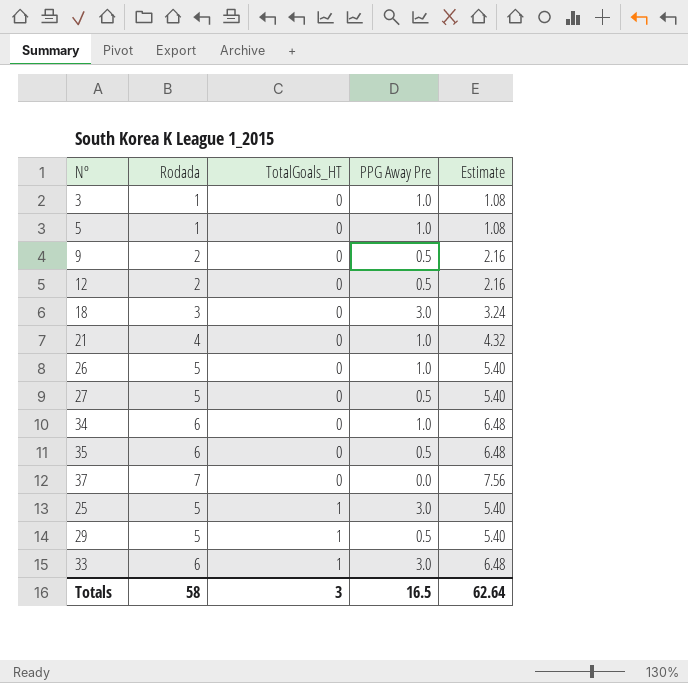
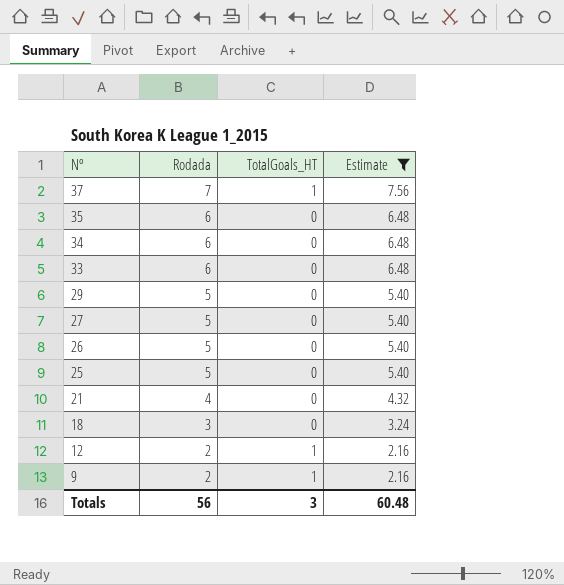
filter: none -> Estimate != 1.08
row order: TotalGoals_HT ascending -> Nº descending
column PPG Away Pre | position: 4 -> none
37 | TotalGoals_HT: 0 -> 1
33 | TotalGoals_HT: 1 -> 0
29 | TotalGoals_HT: 1 -> 0
25 | TotalGoals_HT: 1 -> 0
12 | TotalGoals_HT: 0 -> 1
9 | TotalGoals_HT: 0 -> 1
Totals | Rodada: 58 -> 56
Totals | Estimate: 62.64 -> 60.48

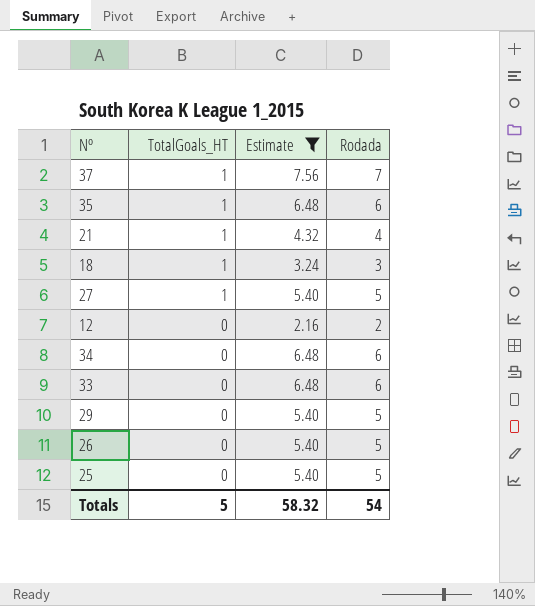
row order: Nº descending -> TotalGoals_HT descending
column Rodada | position: 2 -> 4
row 9: 2 | 1 | 2.16 -> none
35 | TotalGoals_HT: 0 -> 1
21 | TotalGoals_HT: 0 -> 1
18 | TotalGoals_HT: 0 -> 1
27 | TotalGoals_HT: 0 -> 1
12 | TotalGoals_HT: 1 -> 0
Totals | TotalGoals_HT: 3 -> 5
Totals | Estimate: 60.48 -> 58.32
Totals | Rodada: 56 -> 54

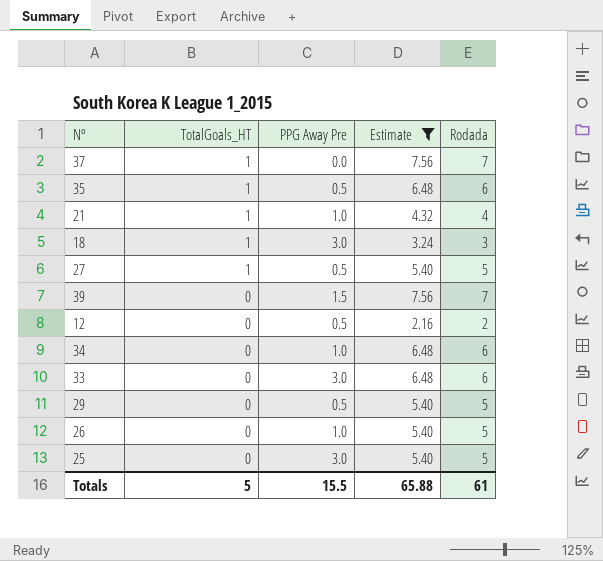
column PPG Away Pre | position: none -> 3
row 39: none -> 0 | 1.5 | 7.56 | 7
Totals | Estimate: 58.32 -> 65.88
Totals | Rodada: 54 -> 61

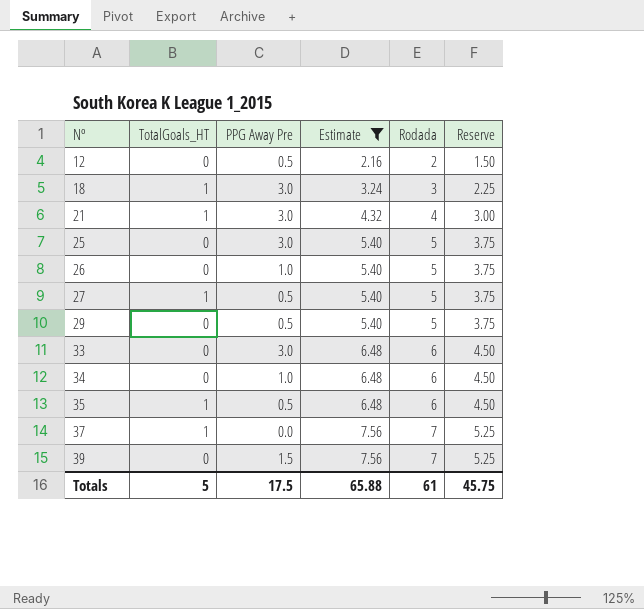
row order: TotalGoals_HT descending -> Nº ascending
column Reserve | formula: none -> [Rodada] * 0.75
21 | PPG Away Pre: 1.0 -> 3.0
Totals | PPG Away Pre: 15.5 -> 17.5

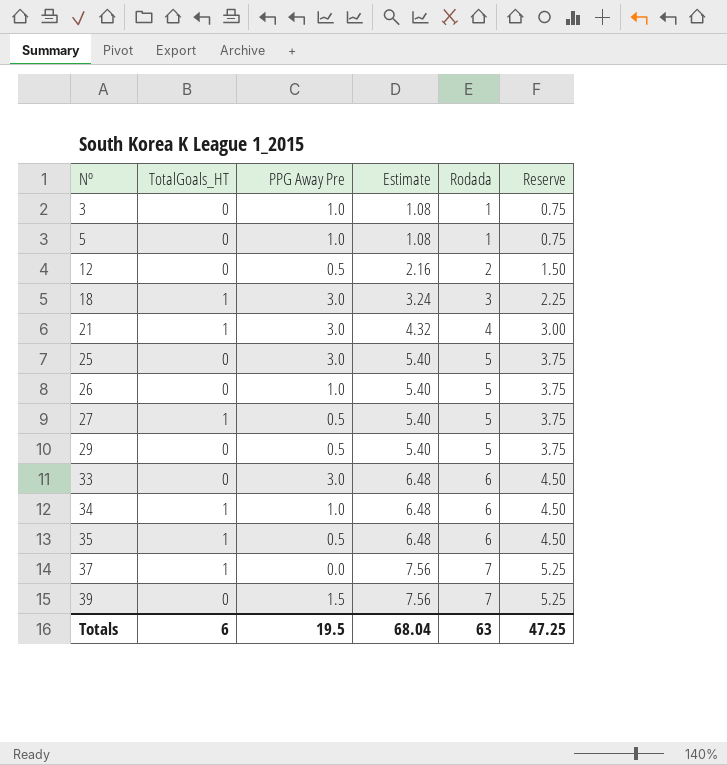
filter: Estimate != 1.08 -> none
34 | TotalGoals_HT: 0 -> 1
Totals | TotalGoals_HT: 5 -> 6
Totals | PPG Away Pre: 17.5 -> 19.5
Totals | Estimate: 65.88 -> 68.04
Totals | Rodada: 61 -> 63
Totals | Reserve: 45.75 -> 47.25

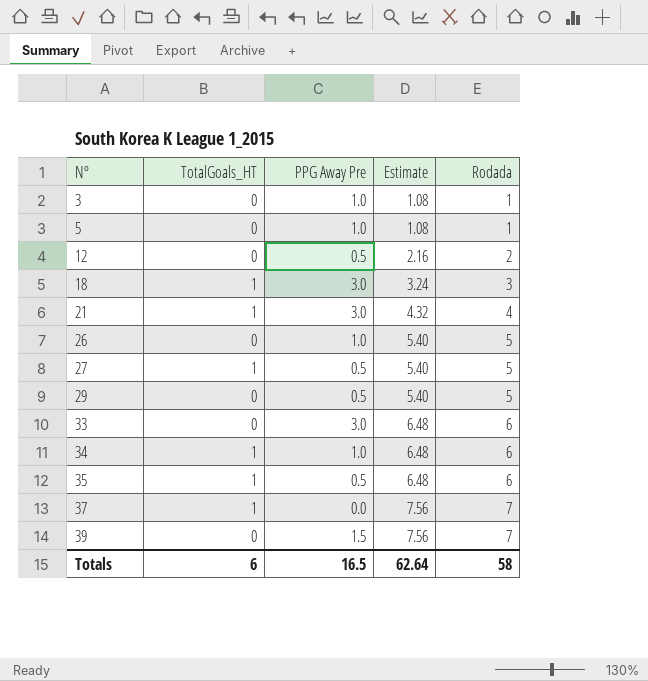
column Reserve | formula: [Rodada] * 0.75 -> none
row 25: 0 | 3.0 | 5.40 | 5 | 3.75 -> none
Totals | PPG Away Pre: 19.5 -> 16.5
Totals | Estimate: 68.04 -> 62.64
Totals | Rodada: 63 -> 58

